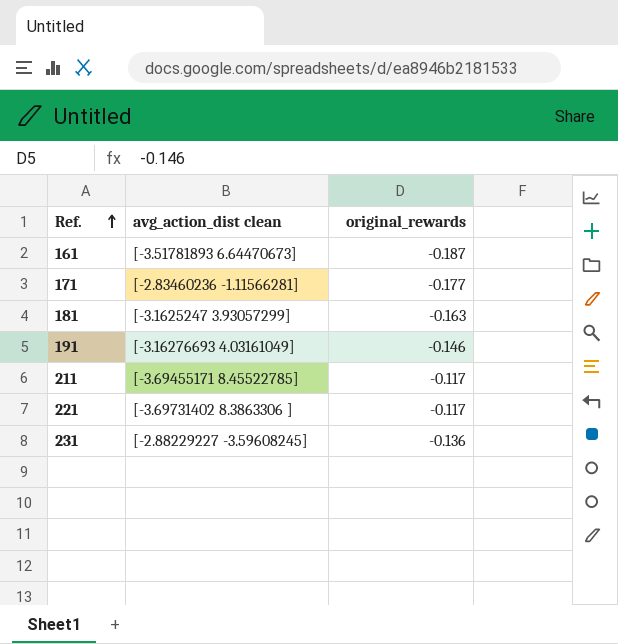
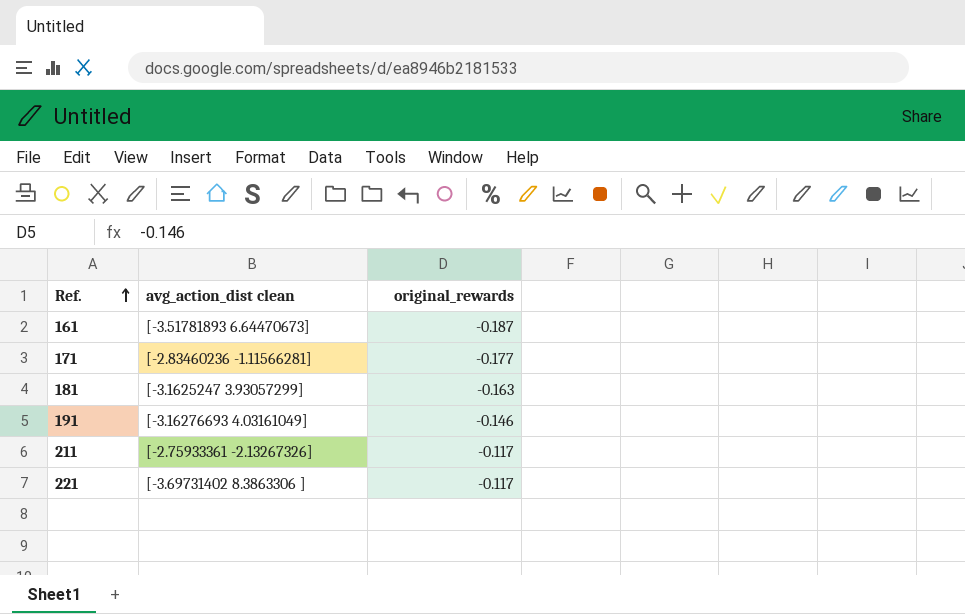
row 231: [-2.88229227 -3.59608245] | -0.136 -> none
211 | avg_action_dist clean: [-3.69455171 8.45522785] -> [-2.75933361 -2.13267326]

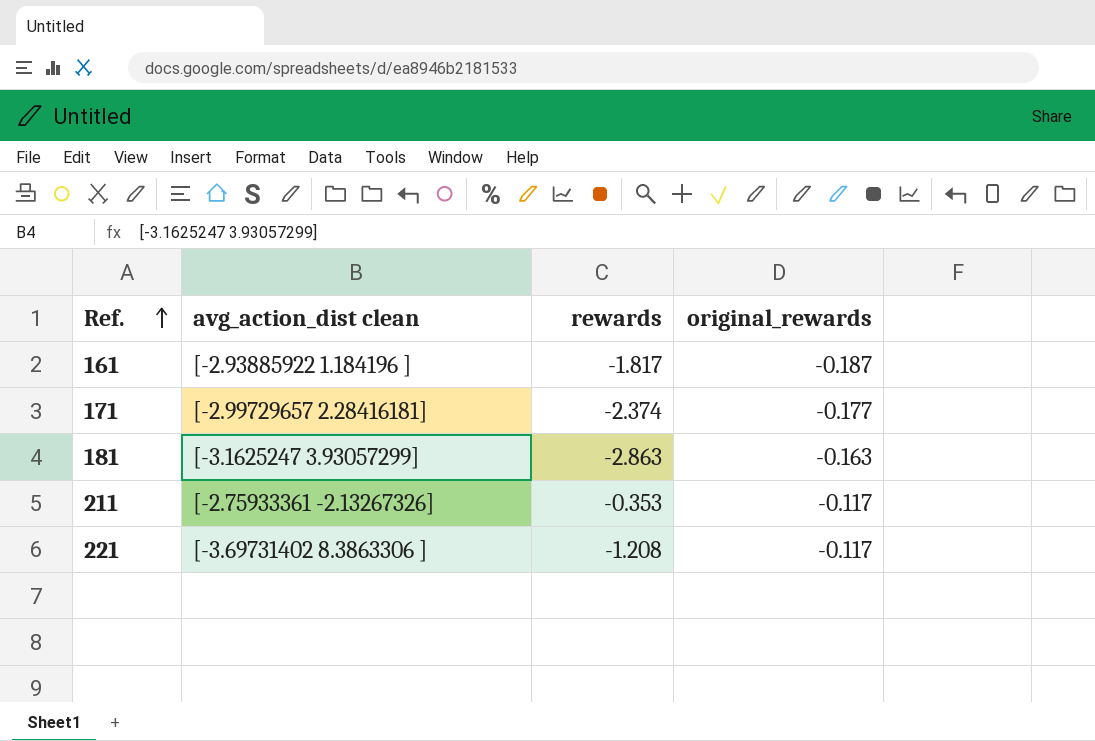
column rewards | position: none -> 3
row 191: [-3.16276693 4.03161049] | -0.146 -> none
161 | avg_action_dist clean: [-3.51781893 6.64470673] -> [-2.93885922 1.184196 ]
171 | avg_action_dist clean: [-2.83460236 -1.11566281] -> [-2.99729657 2.28416181]

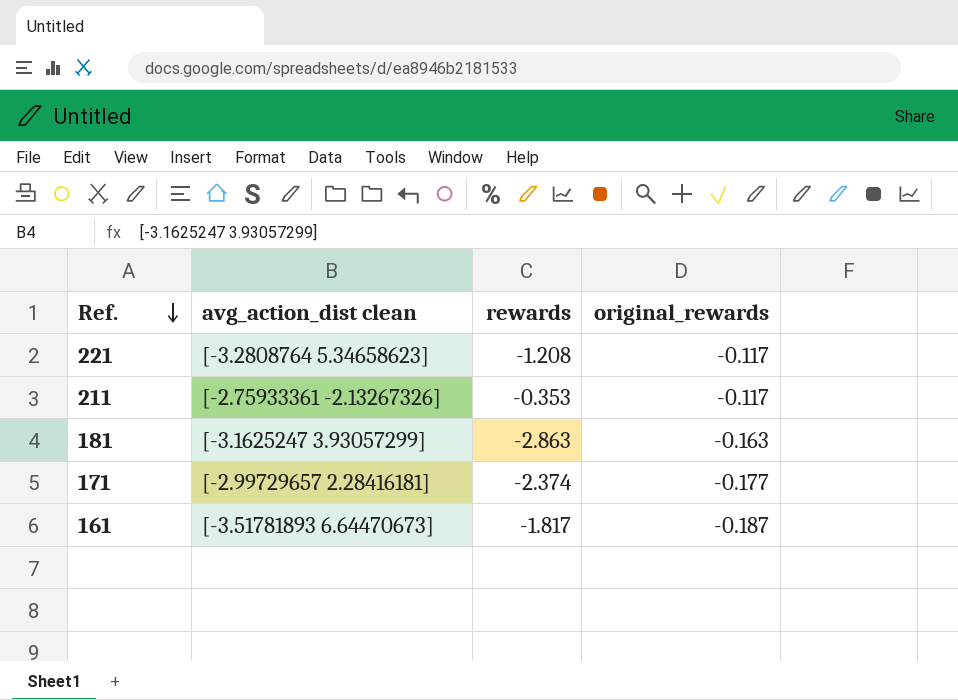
row order: Ref. ascending -> Ref. descending
221 | avg_action_dist clean: [-3.69731402 8.3863306 ] -> [-3.2808764 5.34658623]
161 | avg_action_dist clean: [-2.93885922 1.184196 ] -> [-3.51781893 6.64470673]

